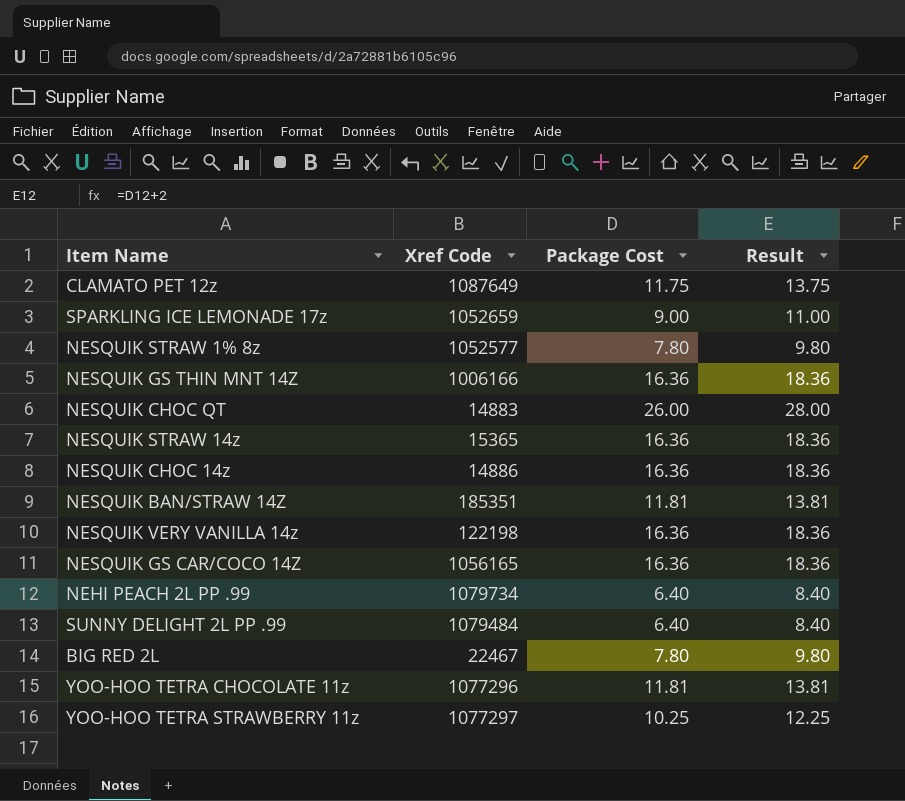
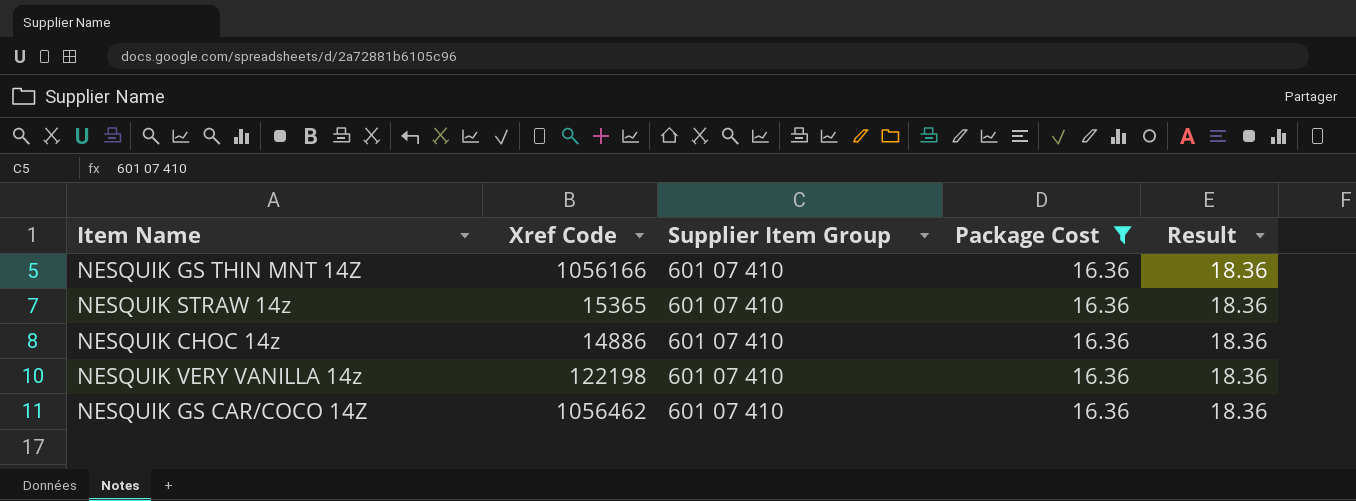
filter: none -> Package Cost = 16.36
column Supplier Item Group | position: none -> 3
NESQUIK GS THIN MNT 14Z | Xref Code: 1006166 -> 1056166
NESQUIK GS CAR/COCO 14Z | Xref Code: 1056165 -> 1056462

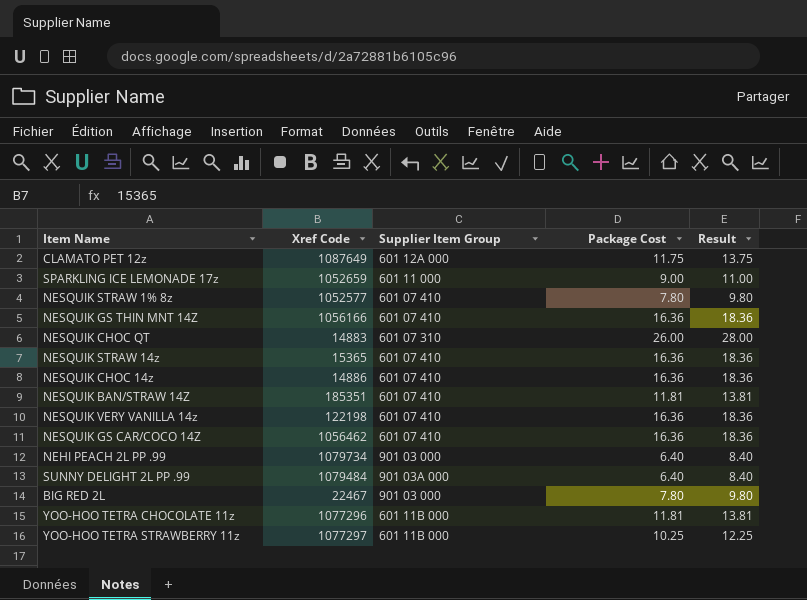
filter: Package Cost = 16.36 -> none

